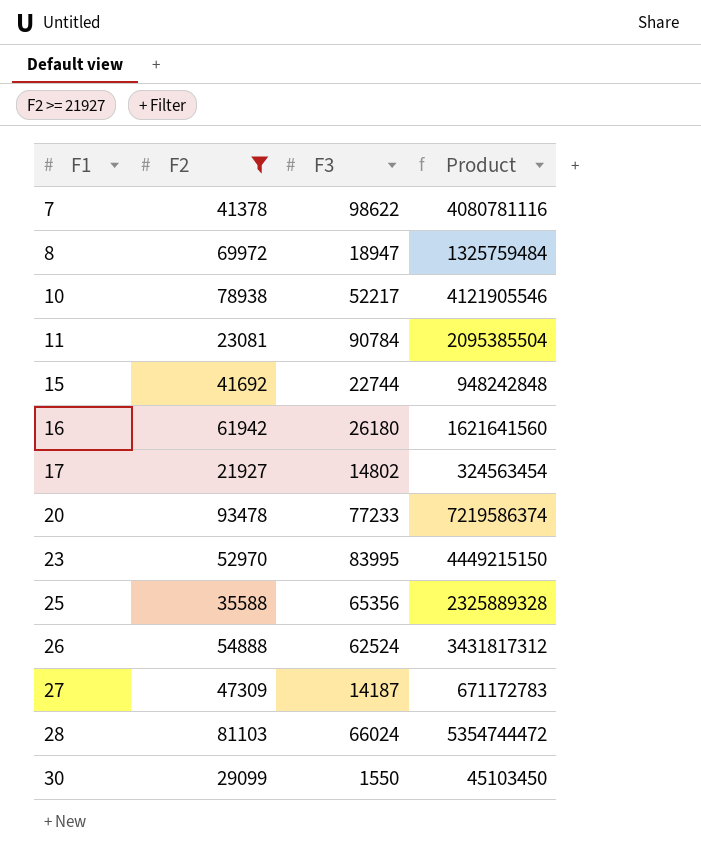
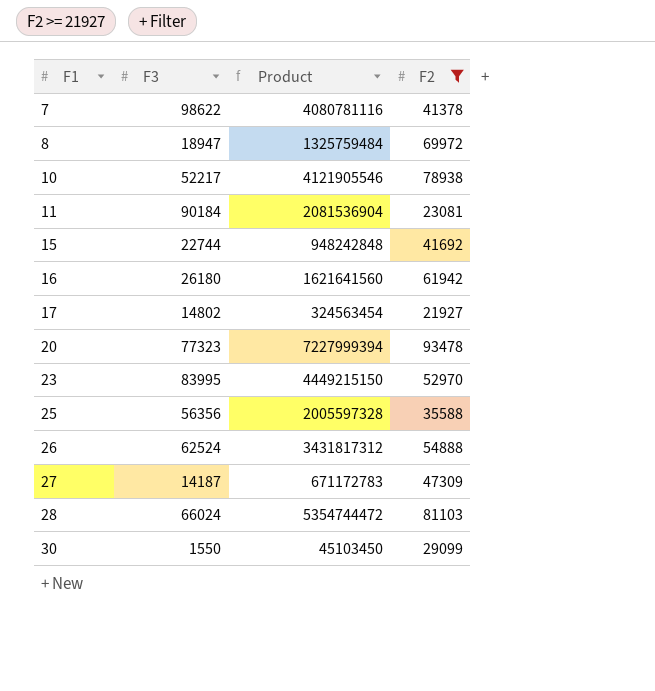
column F2 | position: 2 -> 4
11 | F3: 90784 -> 90184
11 | Product: 2095385504 -> 2081536904
20 | F3: 77233 -> 77323
20 | Product: 7219586374 -> 7227999394
25 | F3: 65356 -> 56356
25 | Product: 2325889328 -> 2005597328

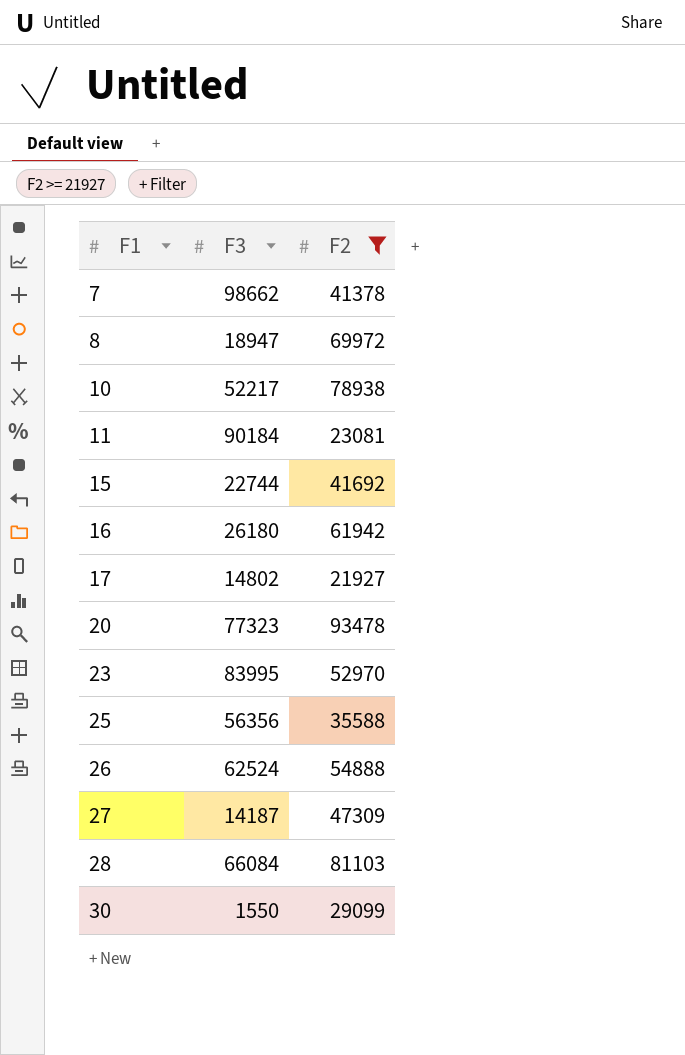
column Product | formula: [F3] * [F2] -> none
7 | F3: 98622 -> 98662
28 | F3: 66024 -> 66084

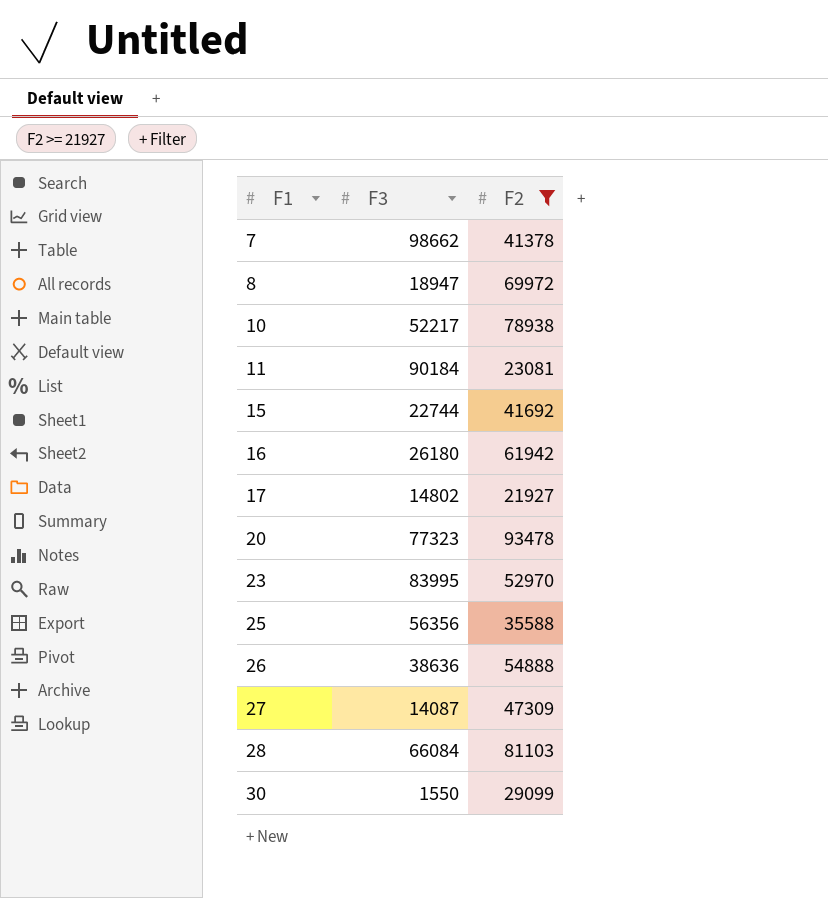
26 | F3: 62524 -> 38636
27 | F3: 14187 -> 14087

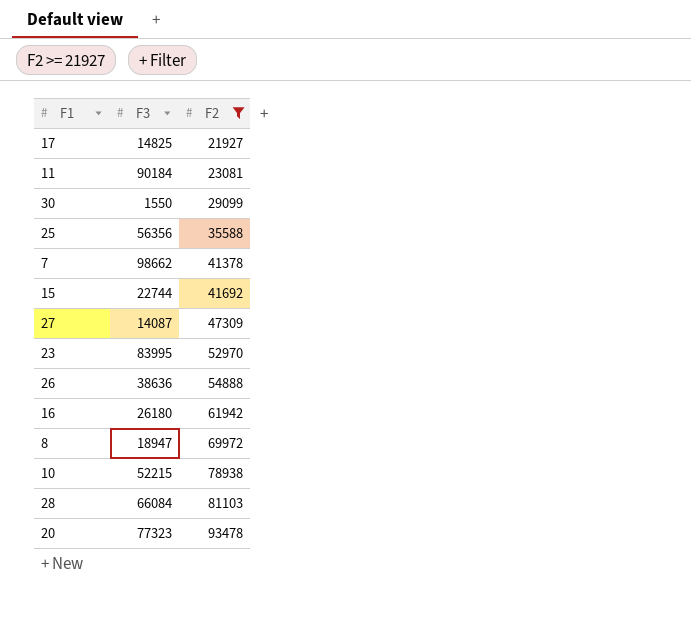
row order: F1 ascending -> F2 ascending
17 | F3: 14802 -> 14825
10 | F3: 52217 -> 52215

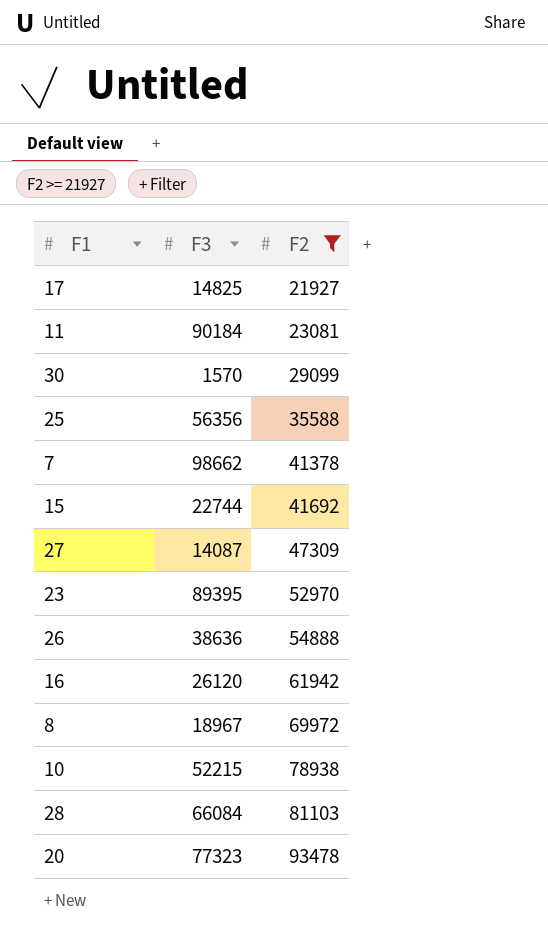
30 | F3: 1550 -> 1570
23 | F3: 83995 -> 89395
16 | F3: 26180 -> 26120
8 | F3: 18947 -> 18967

